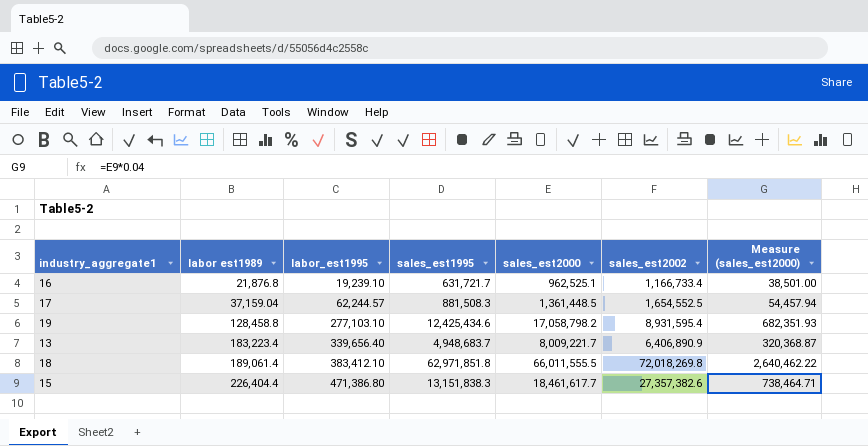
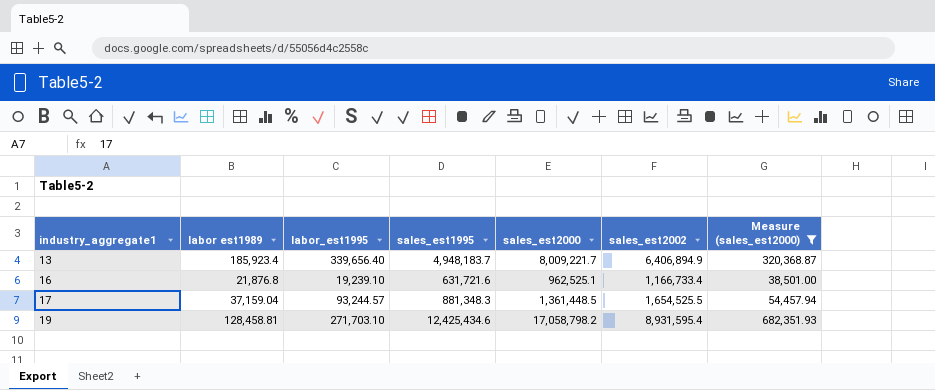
filter: none -> Measure (sales_est2000) <= 682,351.93
row order: labor est1989 ascending -> industry_aggregate1 ascending
13 | labor est1989: 183,223.4 -> 185,923.4
13 | sales_est1995: 4,948,683.7 -> 4,948,183.7
13 | sales_est2002: 6,406,890.9 -> 6,406,894.9
16 | sales_est1995: 631,721.7 -> 631,721.6
17 | labor_est1995: 62,244.57 -> 93,244.57
17 | sales_est1995: 881,508.3 -> 881,348.3
17 | sales_est2002: 1,654,552.5 -> 1,654,525.5
19 | labor est1989: 128,458.8 -> 128,458.81
19 | labor_est1995: 277,103.10 -> 271,703.10

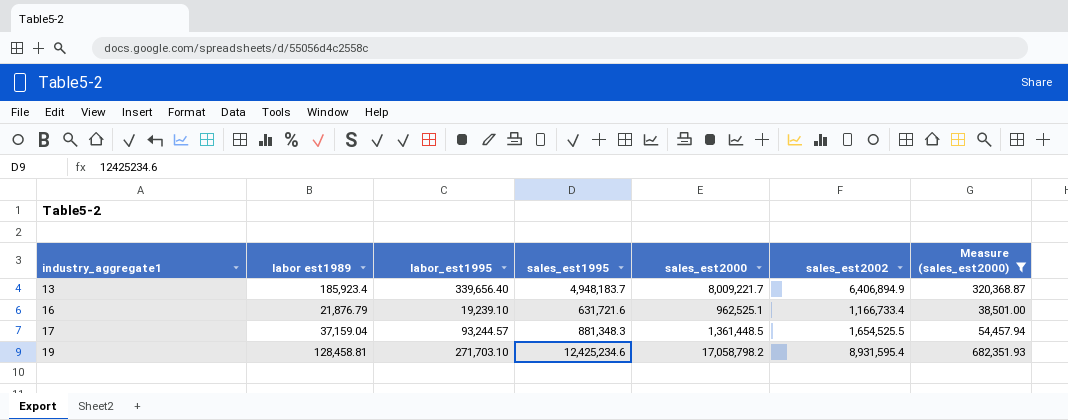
16 | labor est1989: 21,876.8 -> 21,876.79
19 | sales_est1995: 12,425,434.6 -> 12,425,234.6

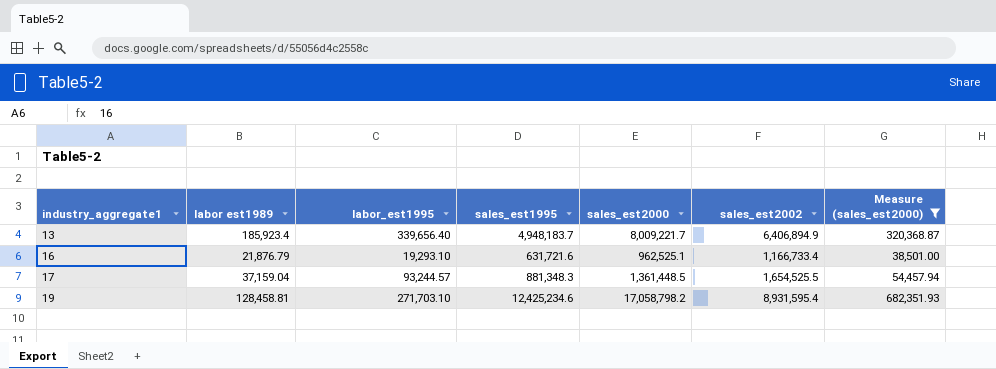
16 | labor_est1995: 19,239.10 -> 19,293.10

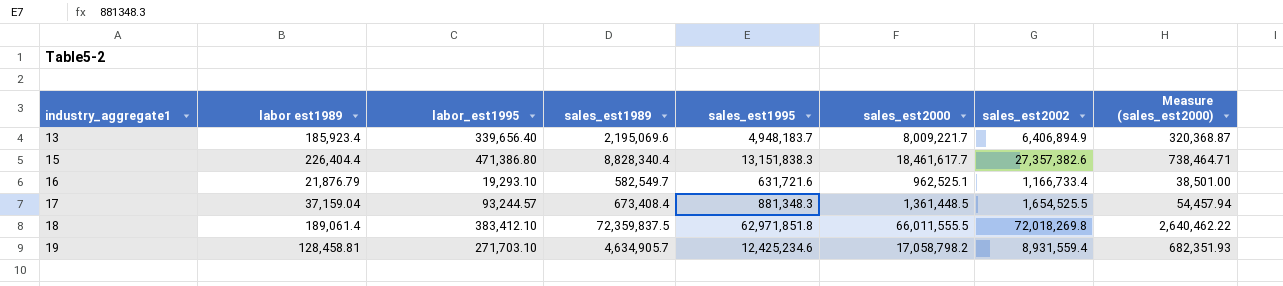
filter: Measure (sales_est2000) <= 682,351.93 -> none
column sales_est1989 | position: none -> 4
19 | sales_est2002: 8,931,595.4 -> 8,931,559.4

